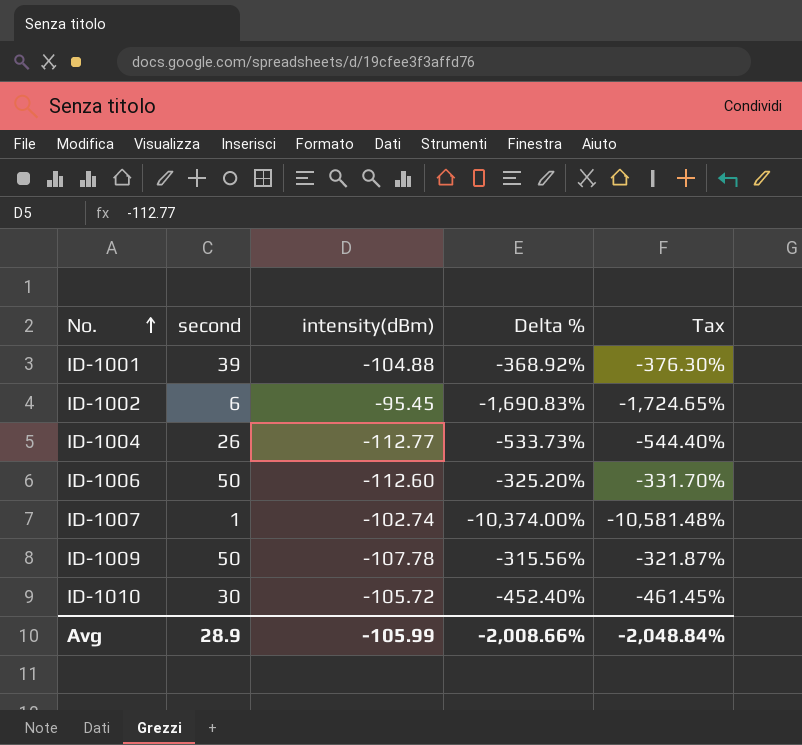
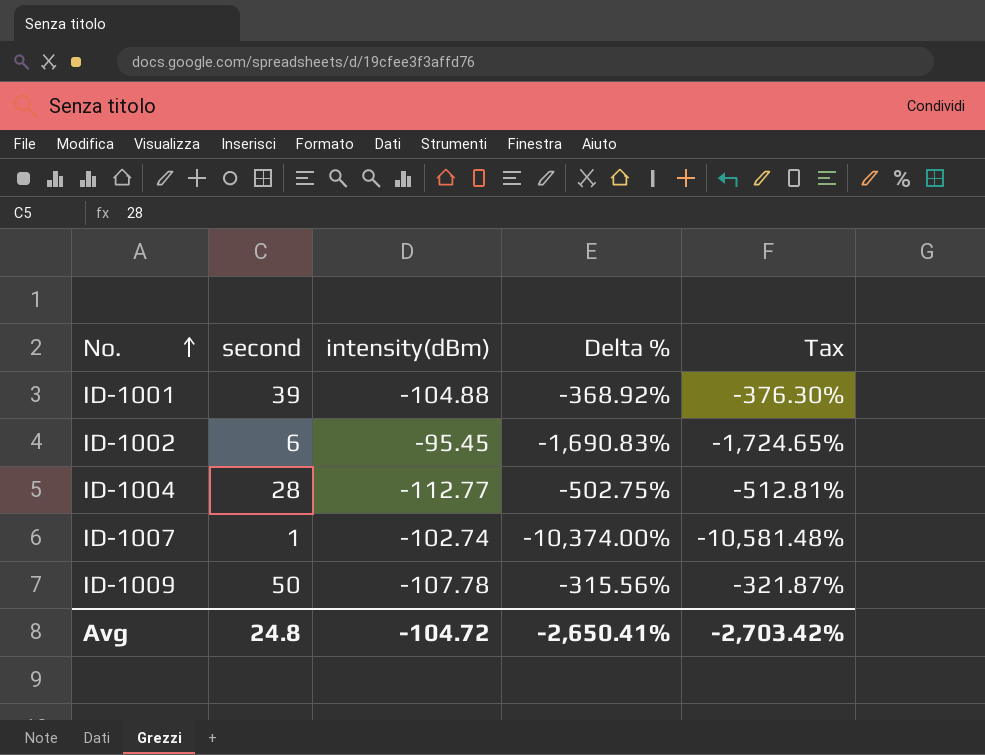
row ID-1006: 50 | -112.60 | -325.20% | -331.70% -> none
row ID-1010: 30 | -105.72 | -452.40% | -461.45% -> none
ID-1004 | second: 26 -> 28
ID-1004 | Delta %: -533.73% -> -502.75%
ID-1004 | Tax: -544.40% -> -512.81%
Avg | second: 28.9 -> 24.8
Avg | intensity(dBm): -105.99 -> -104.72
Avg | Delta %: -2,008.66% -> -2,650.41%
Avg | Tax: -2,048.84% -> -2,703.42%

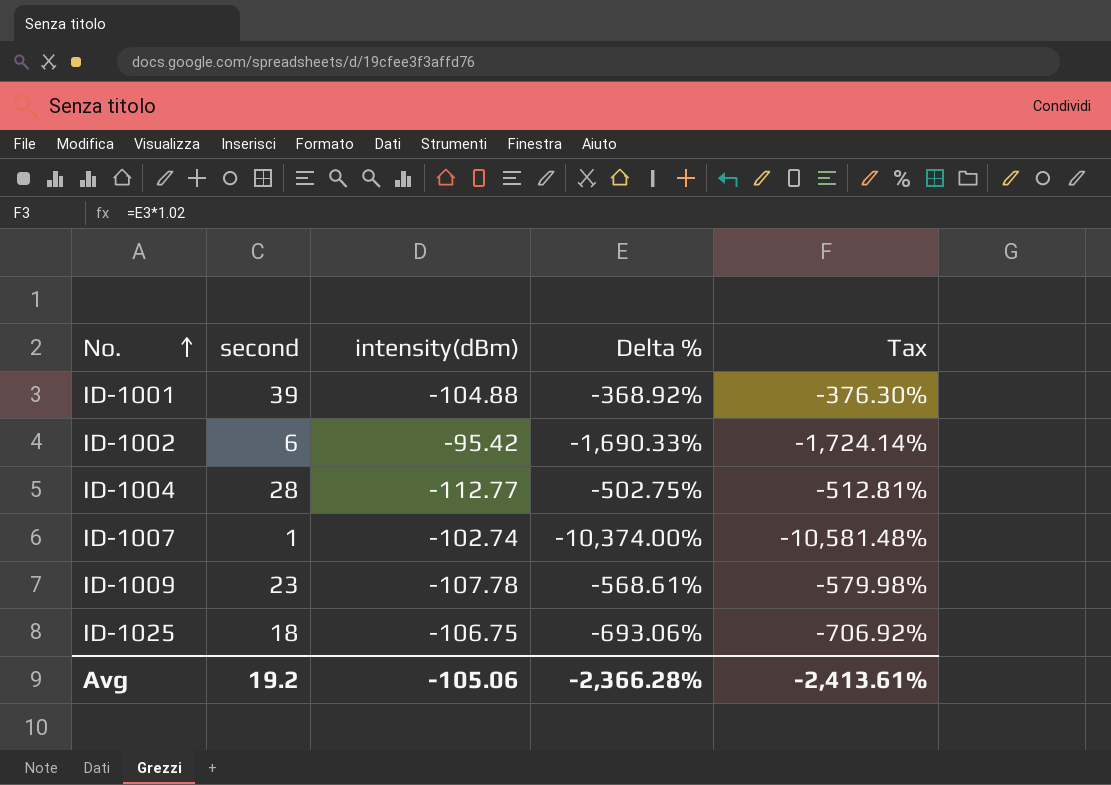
ID-1002 | intensity(dBm): -95.45 -> -95.42
ID-1002 | Delta %: -1,690.83% -> -1,690.33%
ID-1002 | Tax: -1,724.65% -> -1,724.14%
ID-1009 | second: 50 -> 23
ID-1009 | Delta %: -315.56% -> -568.61%
ID-1009 | Tax: -321.87% -> -579.98%
row ID-1025: none -> 18 | -106.75 | -693.06% | -706.92%
Avg | second: 24.8 -> 19.2
Avg | intensity(dBm): -104.72 -> -105.06
Avg | Delta %: -2,650.41% -> -2,366.28%
Avg | Tax: -2,703.42% -> -2,413.61%

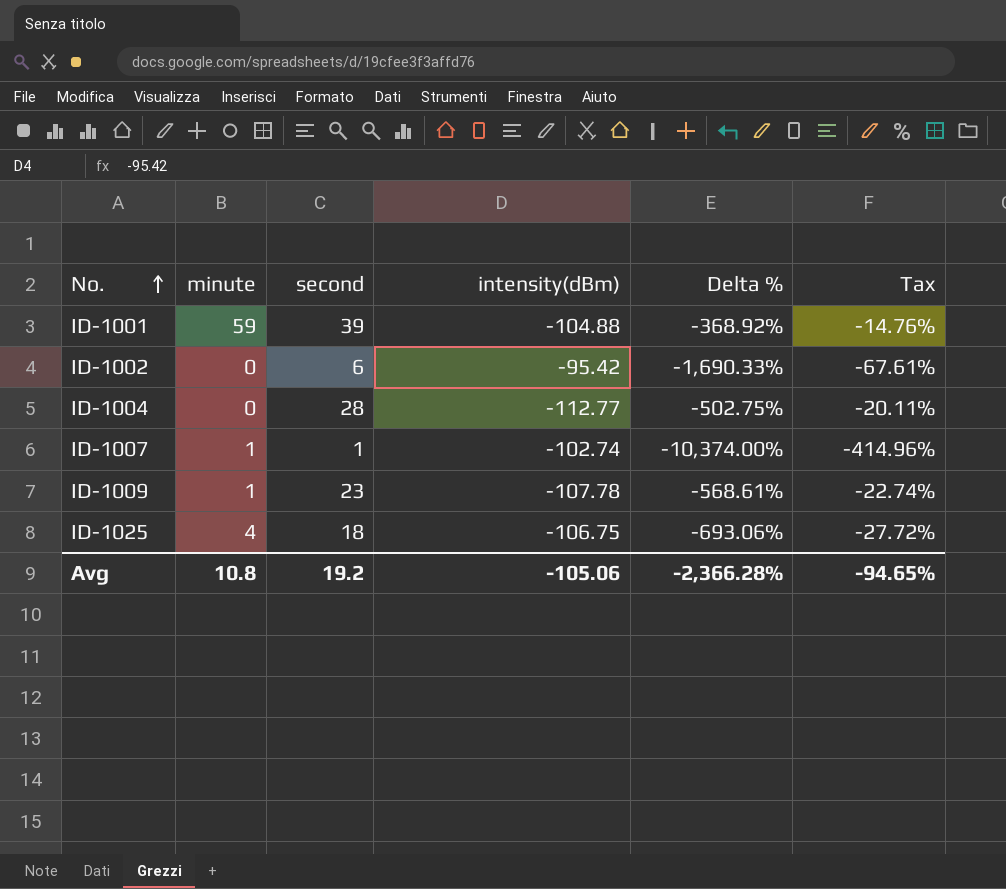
column minute | position: none -> 2
column Tax | formula: [Delta %] * 1.02 -> [Delta %] * 0.04
Avg | Tax: -2,413.61% -> -94.65%

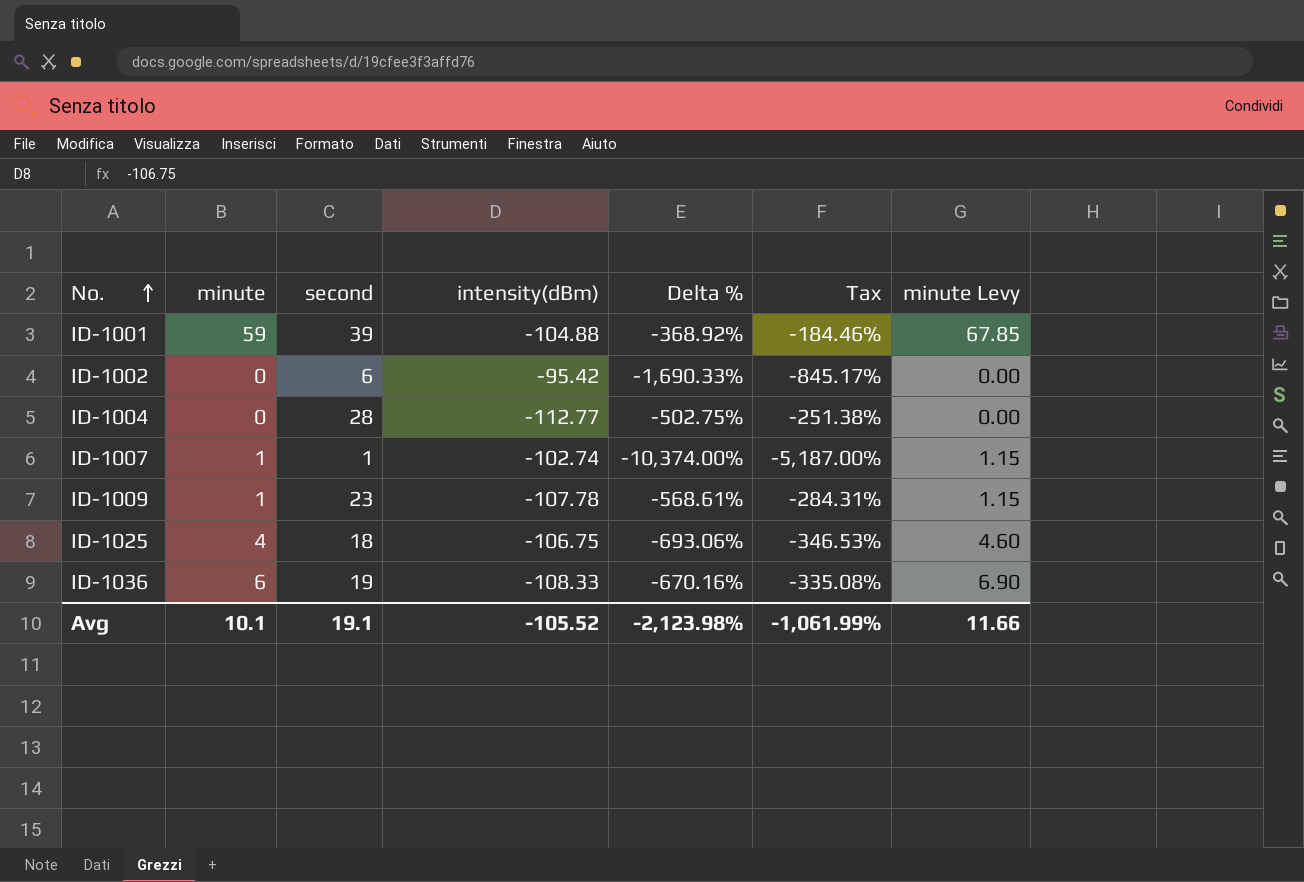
column Tax | formula: [Delta %] * 0.04 -> [Delta %] * 0.5
column minute Levy | formula: none -> [minute] * 1.15
row ID-1036: none -> 6 | 19 | -108.33 | -670.16% | -335.08% | 6.90
Avg | minute: 10.8 -> 10.1
Avg | second: 19.2 -> 19.1
Avg | intensity(dBm): -105.06 -> -105.52
Avg | Delta %: -2,366.28% -> -2,123.98%
Avg | Tax: -94.65% -> -1,061.99%

